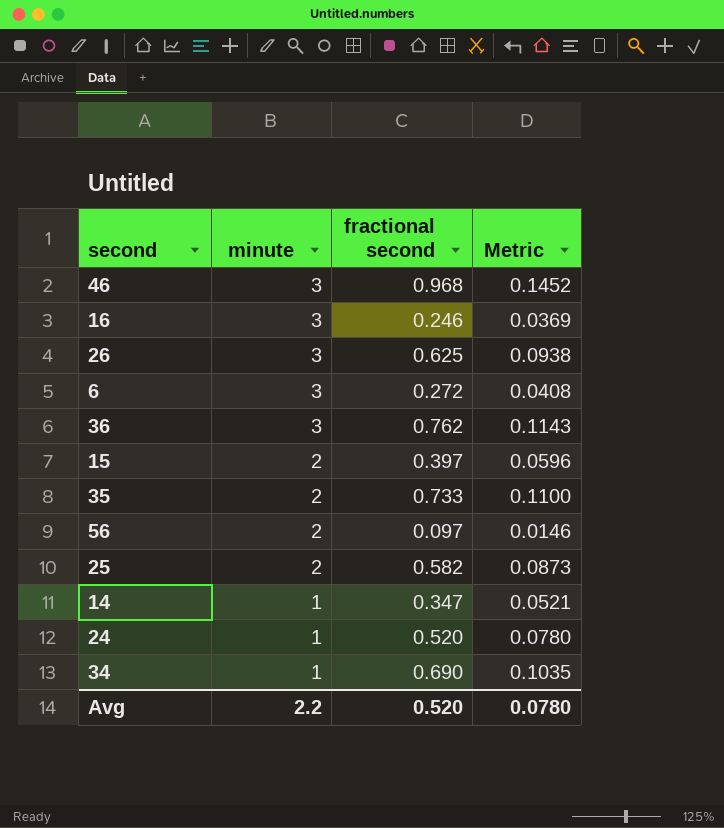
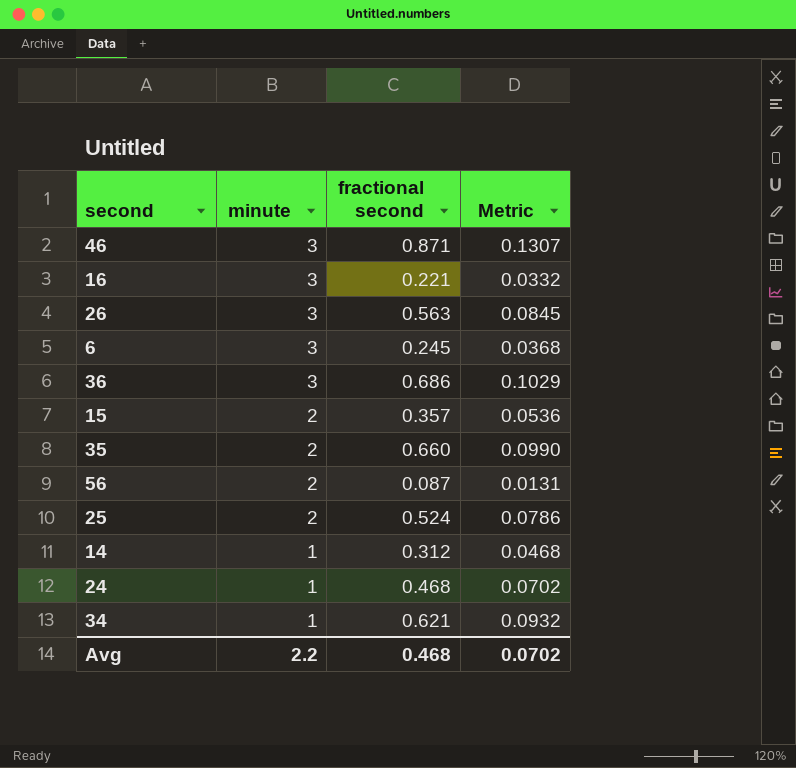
46 | fractional second: 0.968 -> 0.871
46 | Metric: 0.1452 -> 0.1307
16 | fractional second: 0.246 -> 0.221
16 | Metric: 0.0369 -> 0.0332
26 | fractional second: 0.625 -> 0.563
26 | Metric: 0.0938 -> 0.0845
6 | fractional second: 0.272 -> 0.245
6 | Metric: 0.0408 -> 0.0368
36 | fractional second: 0.762 -> 0.686
36 | Metric: 0.1143 -> 0.1029
15 | fractional second: 0.397 -> 0.357
15 | Metric: 0.0596 -> 0.0536
35 | fractional second: 0.733 -> 0.660
35 | Metric: 0.1100 -> 0.0990
56 | fractional second: 0.097 -> 0.087
56 | Metric: 0.0146 -> 0.0131
25 | fractional second: 0.582 -> 0.524
25 | Metric: 0.0873 -> 0.0786
14 | fractional second: 0.347 -> 0.312
14 | Metric: 0.0521 -> 0.0468
24 | fractional second: 0.520 -> 0.468
24 | Metric: 0.0780 -> 0.0702
34 | fractional second: 0.690 -> 0.621
34 | Metric: 0.1035 -> 0.0932
Avg | fractional second: 0.520 -> 0.468
Avg | Metric: 0.0780 -> 0.0702

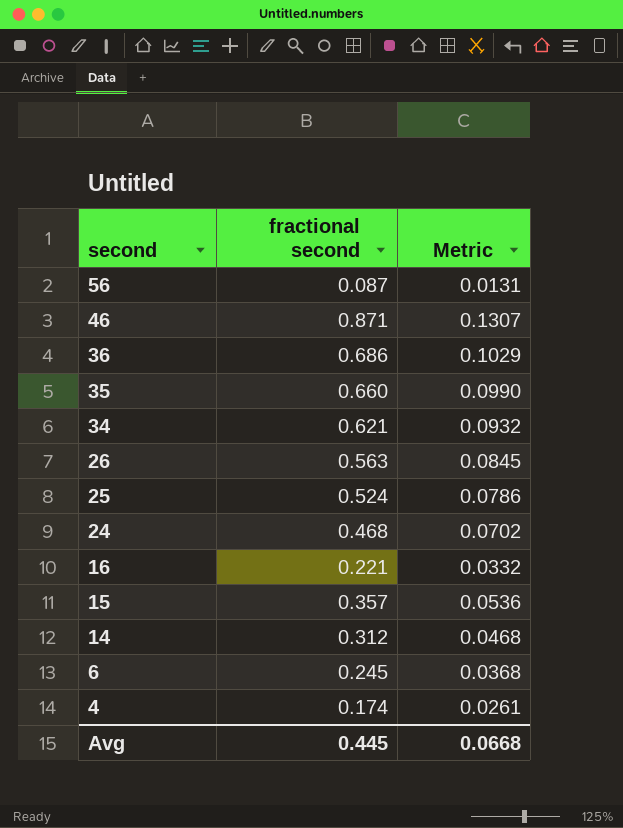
row order: minute descending -> second descending
column minute | position: 2 -> none
row 4: none -> 0.174 | 0.0261
Avg | fractional second: 0.468 -> 0.445
Avg | Metric: 0.0702 -> 0.0668

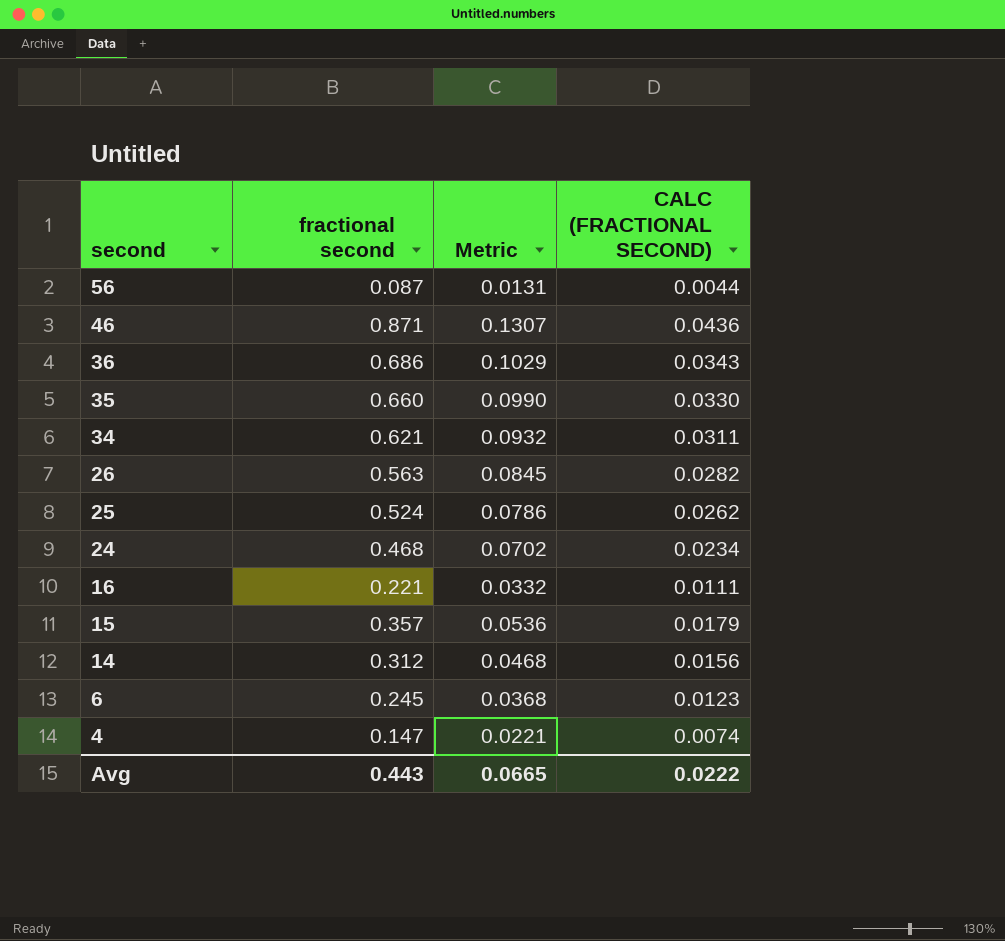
column CALC (FRACTIONAL SECOND) | formula: none -> [fractional second] * 0.05
4 | fractional second: 0.174 -> 0.147
4 | Metric: 0.0261 -> 0.0221
Avg | fractional second: 0.445 -> 0.443
Avg | Metric: 0.0668 -> 0.0665

